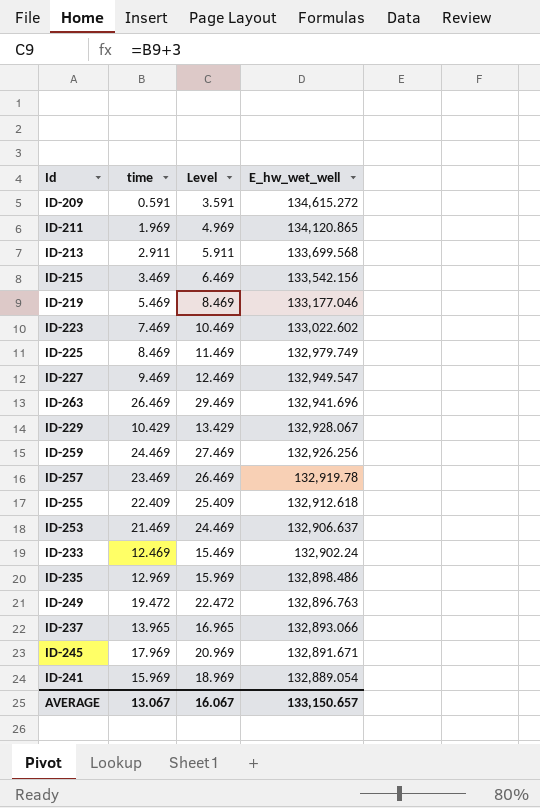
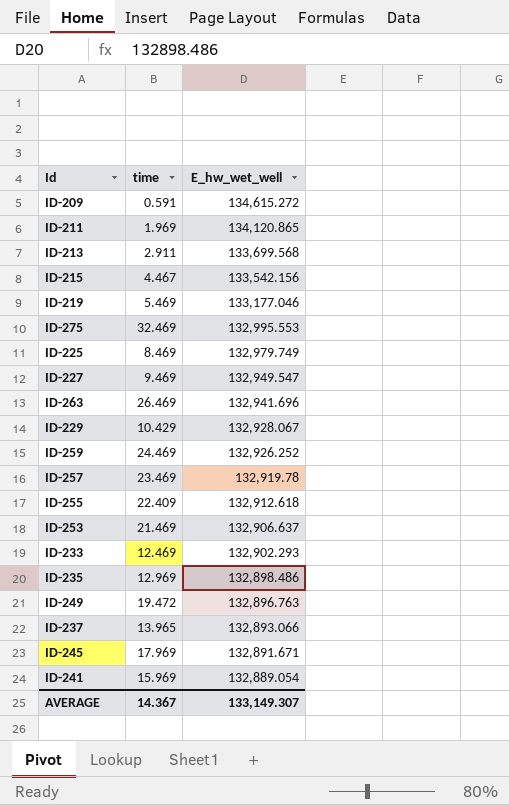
column Level | formula: [time] + 3 -> none
row ID-223: 7.469 | 10.469 | 133,022.602 -> none
ID-215 | time: 3.469 -> 4.467
row ID-275: none -> 32.469 | 132,995.553
ID-259 | E_hw_wet_well: 132,926.256 -> 132,926.252
ID-233 | E_hw_wet_well: 132,902.24 -> 132,902.293
AVERAGE | time: 13.067 -> 14.367
AVERAGE | E_hw_wet_well: 133,150.657 -> 133,149.307

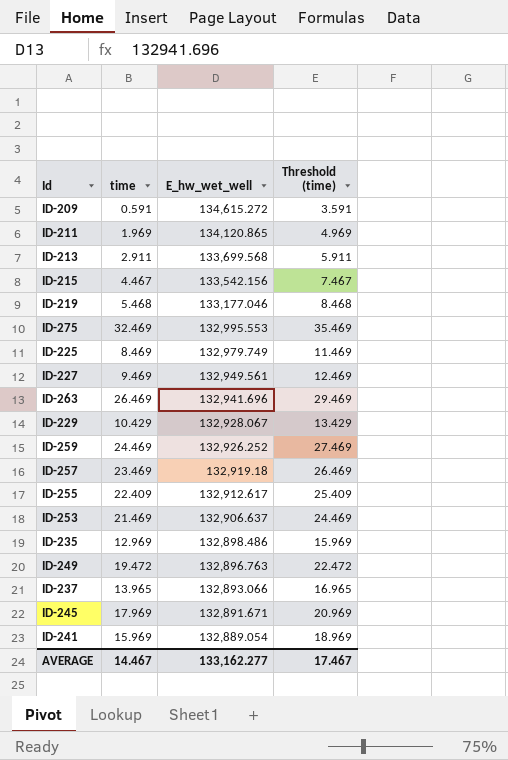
column Threshold (time) | formula: none -> [time] + 3
row ID-233: 12.469 | 132,902.293 -> none
ID-219 | time: 5.469 -> 5.468
ID-227 | E_hw_wet_well: 132,949.547 -> 132,949.561
ID-257 | E_hw_wet_well: 132,919.78 -> 132,919.18
ID-255 | E_hw_wet_well: 132,912.618 -> 132,912.617
AVERAGE | time: 14.367 -> 14.467
AVERAGE | E_hw_wet_well: 133,149.307 -> 133,162.277

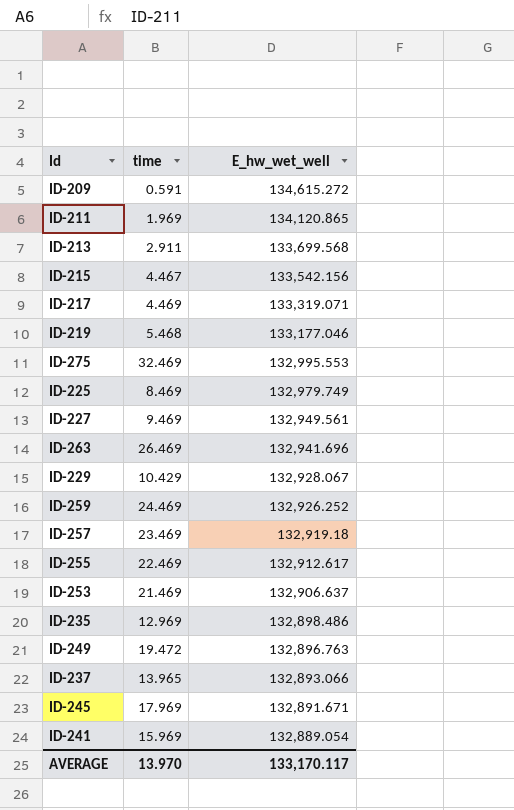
column Threshold (time) | formula: [time] + 3 -> none
row ID-217: none -> 4.469 | 133,319.071
ID-255 | time: 22.409 -> 22.469
AVERAGE | time: 14.467 -> 13.970
AVERAGE | E_hw_wet_well: 133,162.277 -> 133,170.117

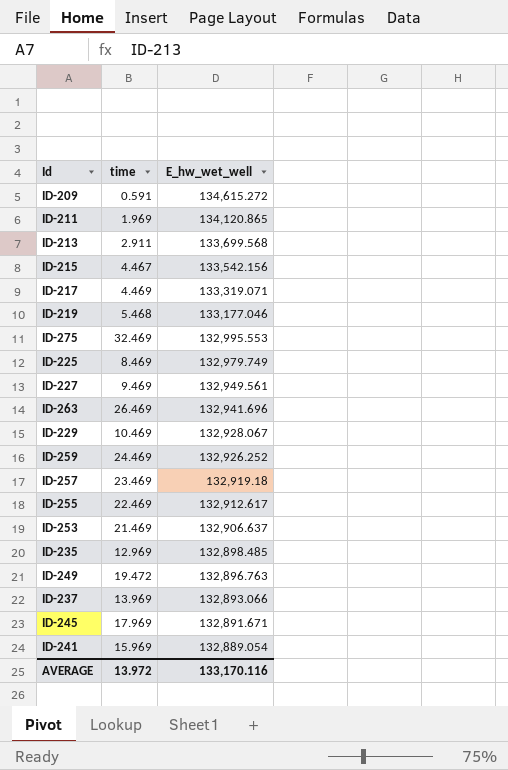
ID-229 | time: 10.429 -> 10.469
ID-235 | E_hw_wet_well: 132,898.486 -> 132,898.485
ID-237 | time: 13.965 -> 13.969
AVERAGE | time: 13.970 -> 13.972
AVERAGE | E_hw_wet_well: 133,170.117 -> 133,170.116

